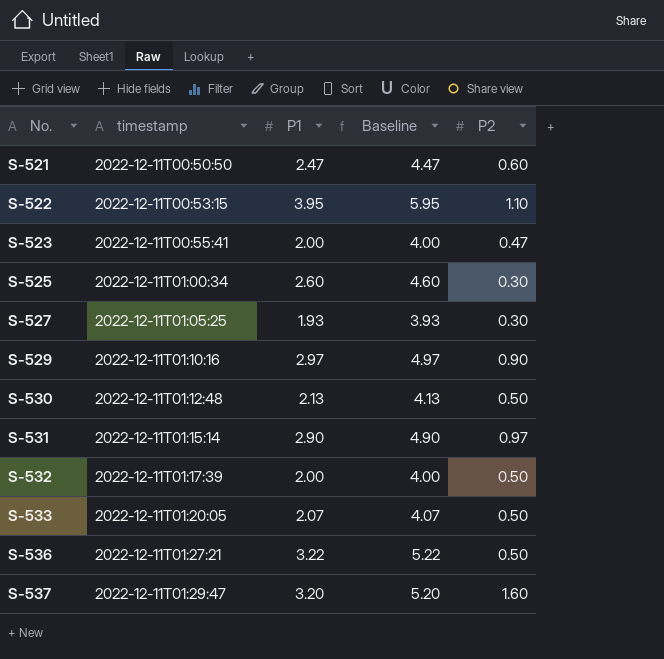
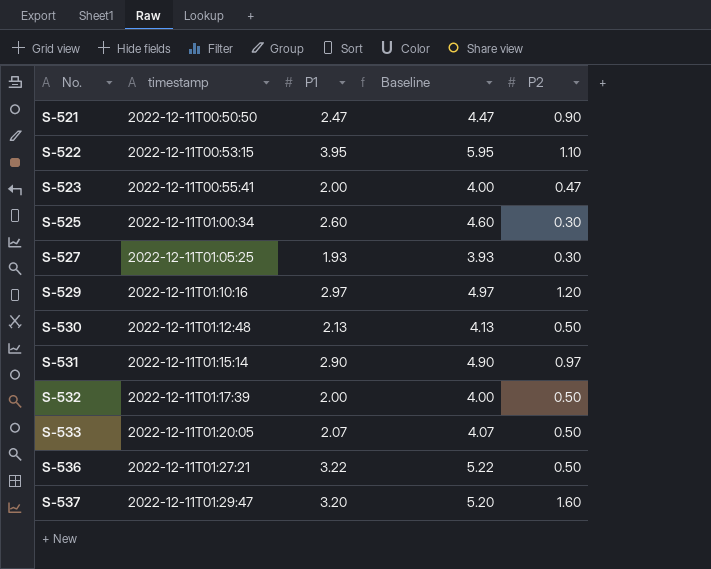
S-521 | P2: 0.60 -> 0.90
S-529 | P2: 0.90 -> 1.20

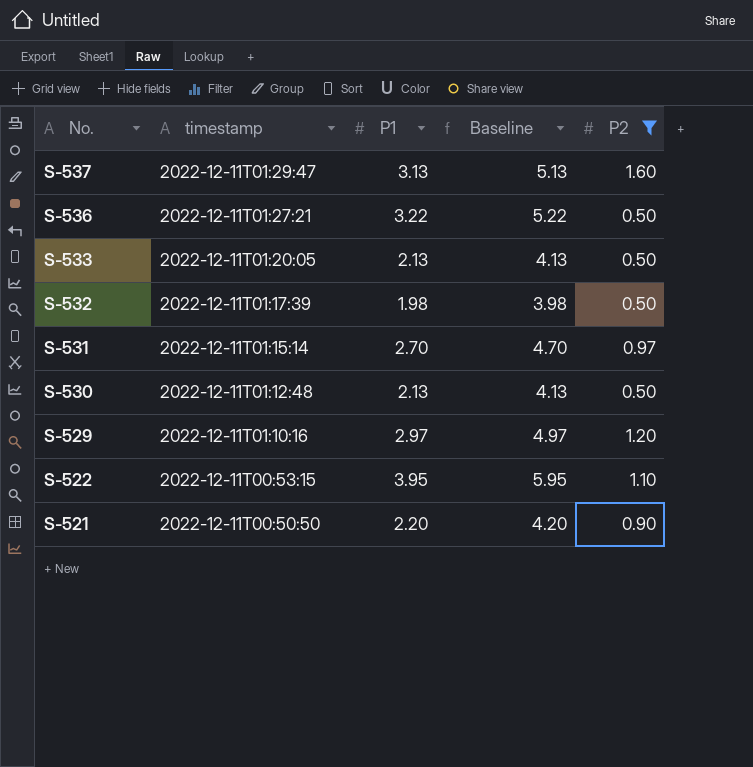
filter: none -> P2 >= 0.50
row order: No. ascending -> No. descending
S-537 | P1: 3.20 -> 3.13
S-537 | Baseline: 5.20 -> 5.13
S-533 | P1: 2.07 -> 2.13
S-533 | Baseline: 4.07 -> 4.13
S-532 | P1: 2.00 -> 1.98
S-532 | Baseline: 4.00 -> 3.98
S-531 | P1: 2.90 -> 2.70
S-531 | Baseline: 4.90 -> 4.70
S-521 | P1: 2.47 -> 2.20
S-521 | Baseline: 4.47 -> 4.20

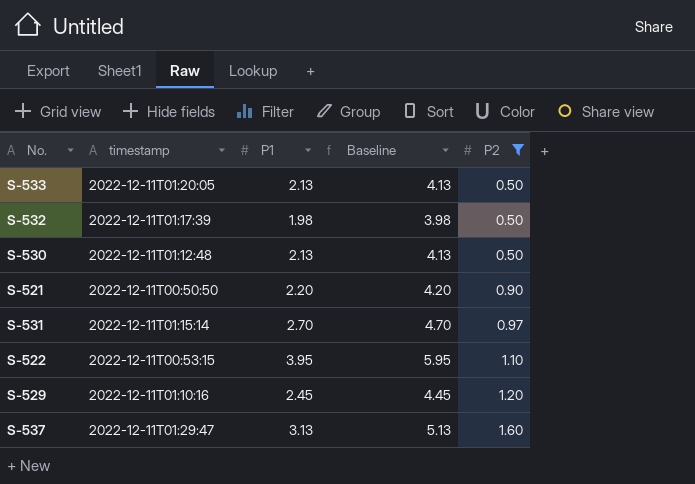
row order: No. descending -> P2 ascending
row S-536: 2022-12-11T01:27:21 | 3.22 | 5.22 | 0.50 -> none
S-529 | P1: 2.97 -> 2.45
S-529 | Baseline: 4.97 -> 4.45

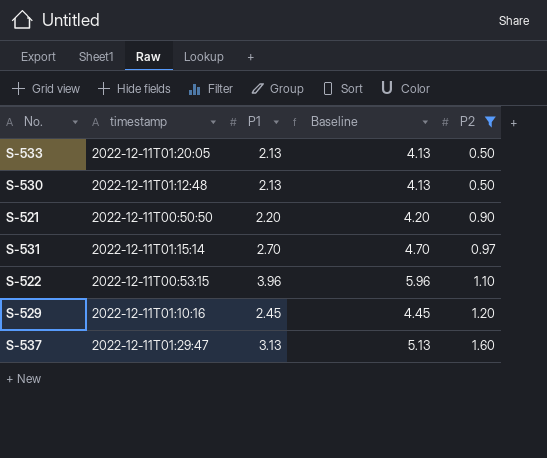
row S-532: 2022-12-11T01:17:39 | 1.98 | 3.98 | 0.50 -> none
S-522 | P1: 3.95 -> 3.96
S-522 | Baseline: 5.95 -> 5.96

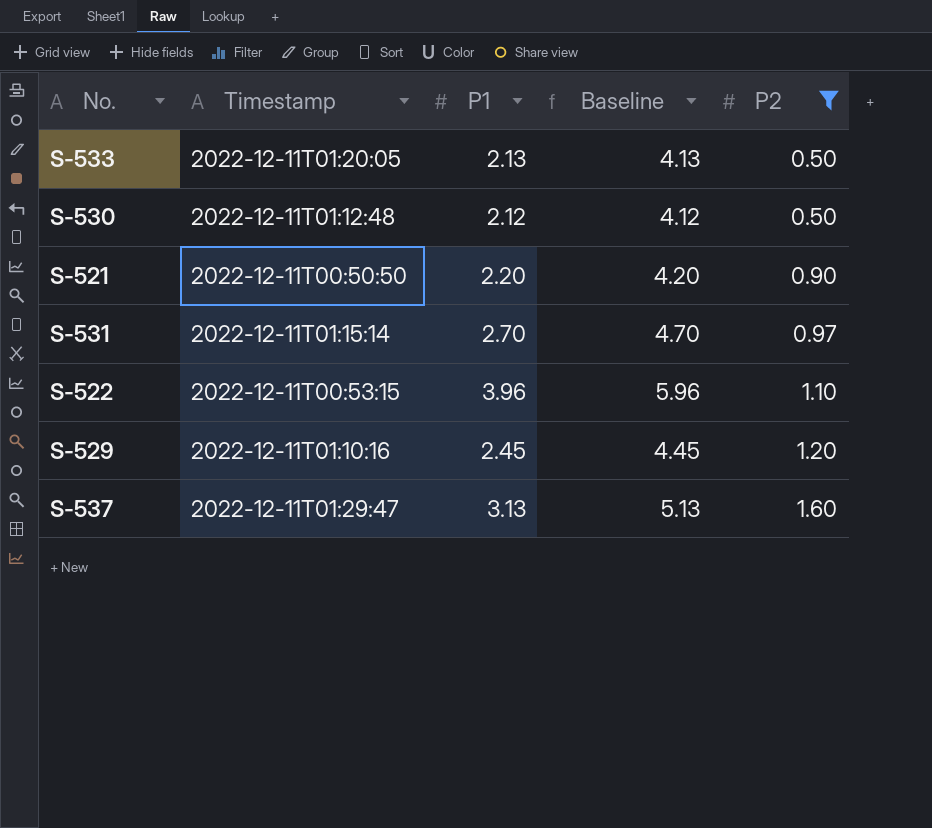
column name: timestamp -> Timestamp
S-530 | P1: 2.13 -> 2.12
S-530 | Baseline: 4.13 -> 4.12

